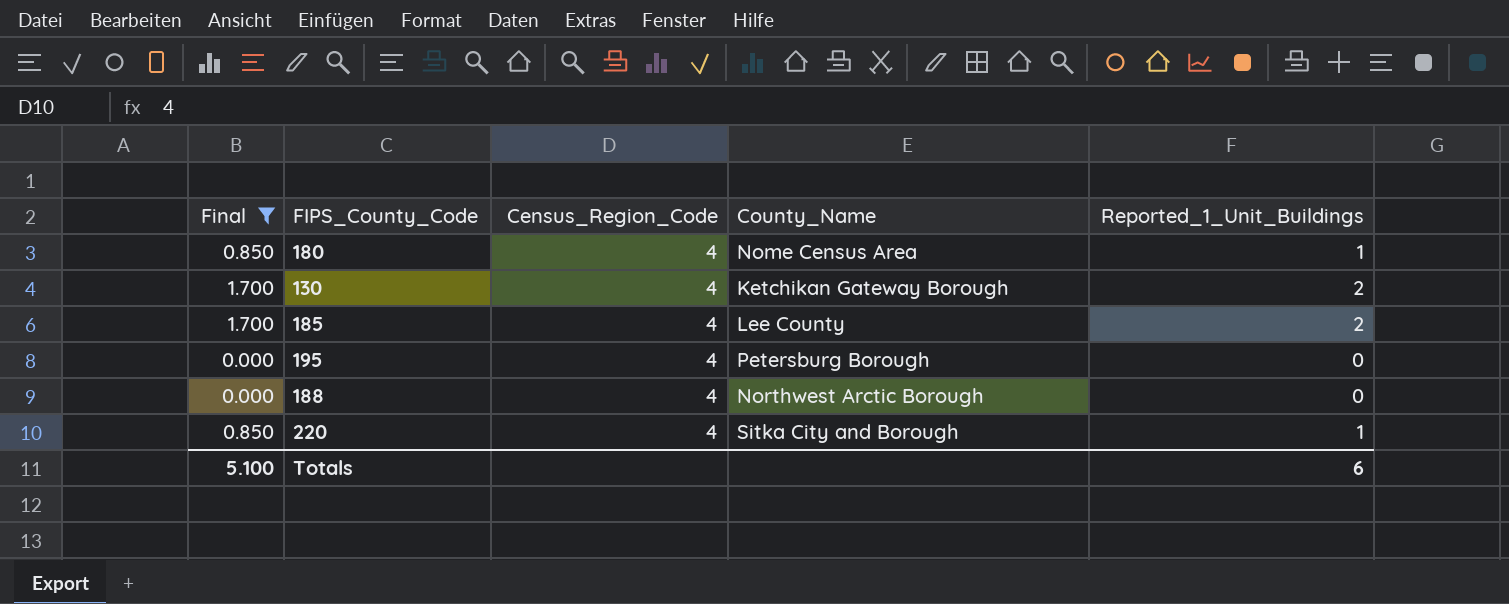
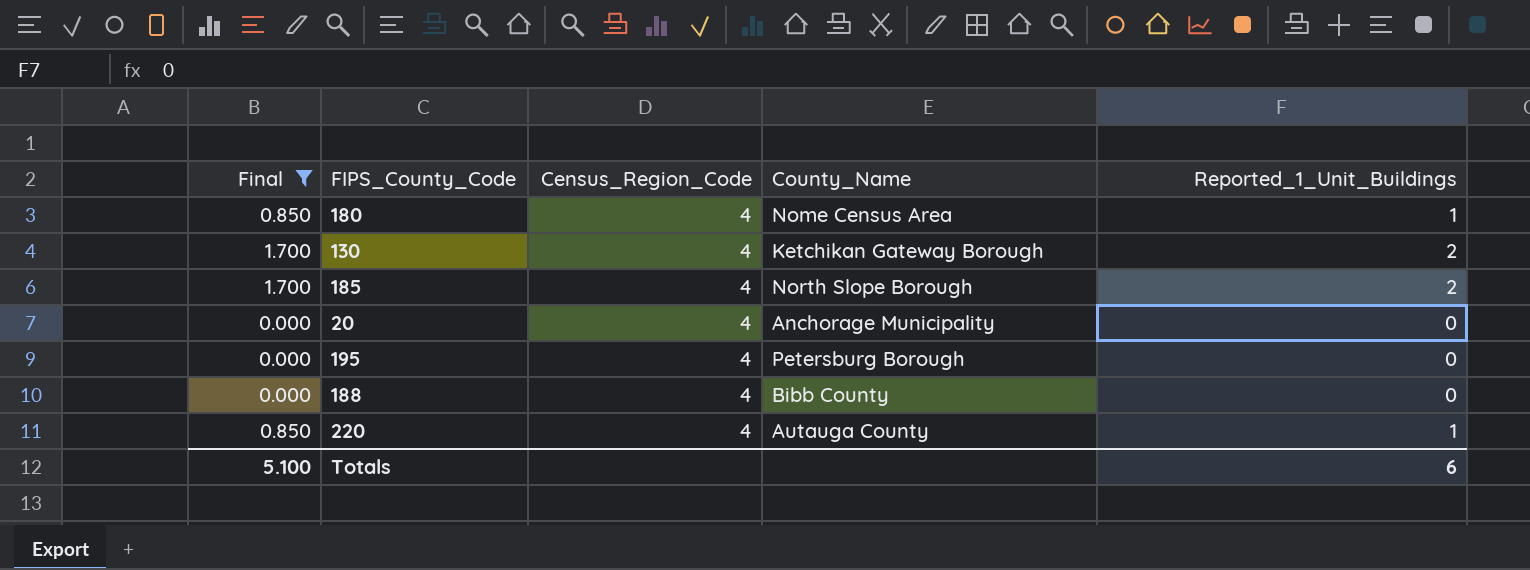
185 | County_Name: Lee County -> North Slope Borough
row 20: none -> 0.000 | 4 | Anchorage Municipality | 0
188 | County_Name: Northwest Arctic Borough -> Bibb County
220 | County_Name: Sitka City and Borough -> Autauga County

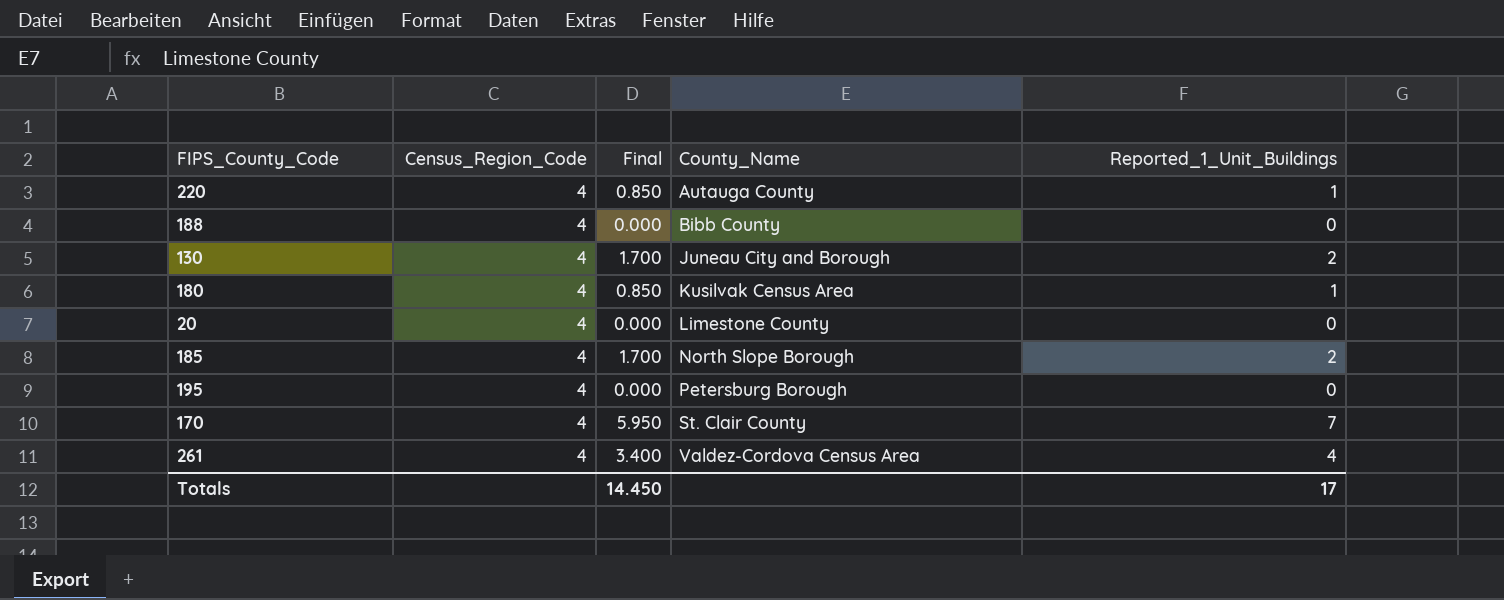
filter: Final <= 1.700 -> none
row order: none -> County_Name ascending
column Final | position: 1 -> 3
130 | County_Name: Ketchikan Gateway Borough -> Juneau City and Borough
180 | County_Name: Nome Census Area -> Kusilvak Census Area
20 | County_Name: Anchorage Municipality -> Limestone County
Totals | Final: 5.100 -> 14.450
Totals | Reported_1_Unit_Buildings: 6 -> 17

